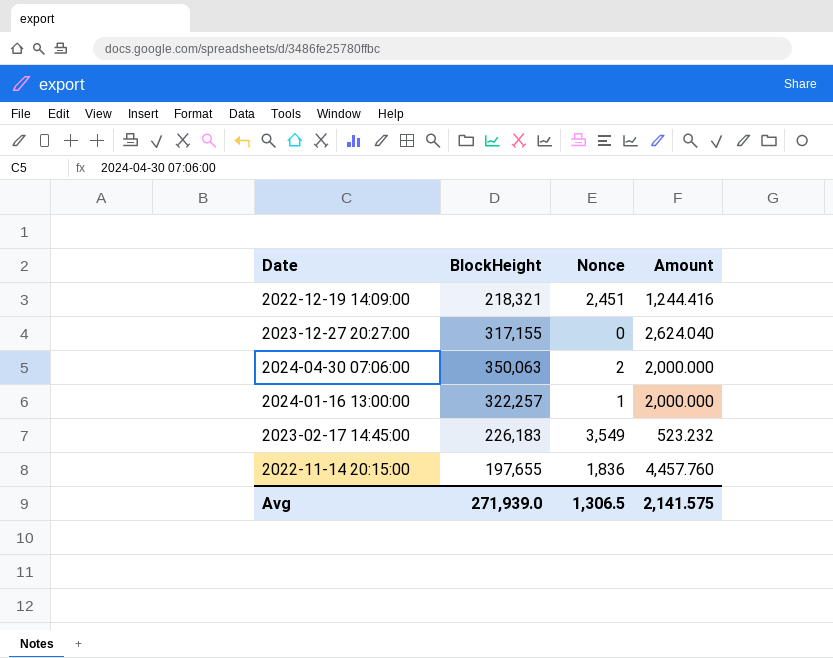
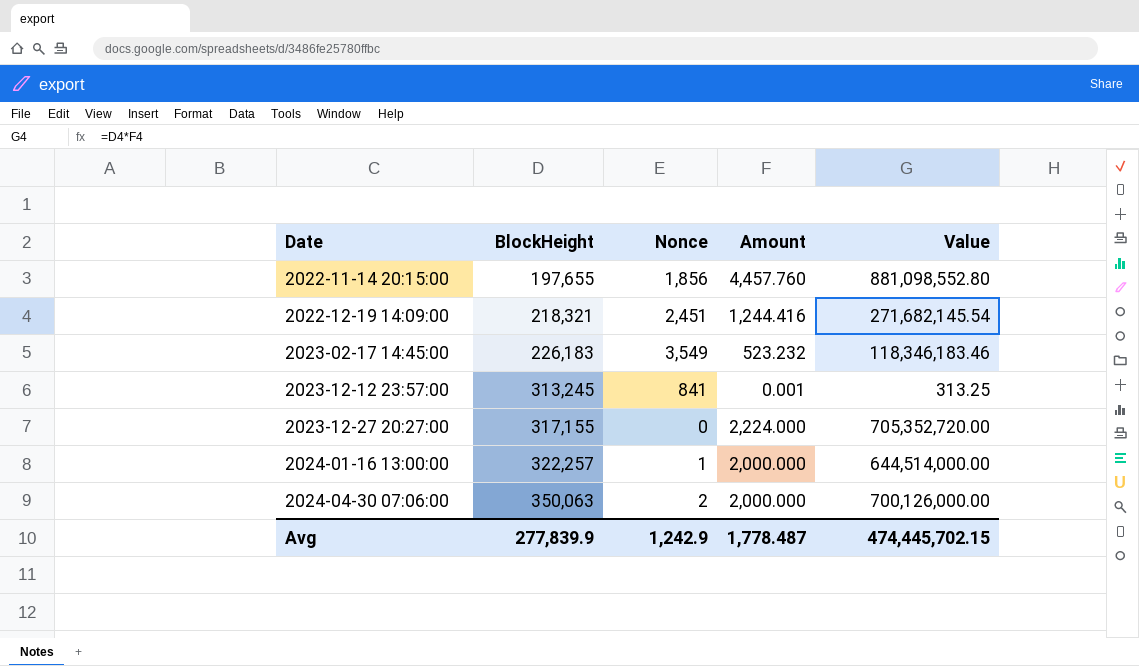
row order: none -> Date ascending
column Value | formula: none -> [BlockHeight] * [Amount]
2022-11-14 20:15:00 | Nonce: 1,836 -> 1,856
row 2023-12-12 23:57:00: none -> 313,245 | 841 | 0.001 | 313.25
2023-12-27 20:27:00 | Amount: 2,624.040 -> 2,224.000
Avg | BlockHeight: 271,939.0 -> 277,839.9
Avg | Nonce: 1,306.5 -> 1,242.9
Avg | Amount: 2,141.575 -> 1,778.487

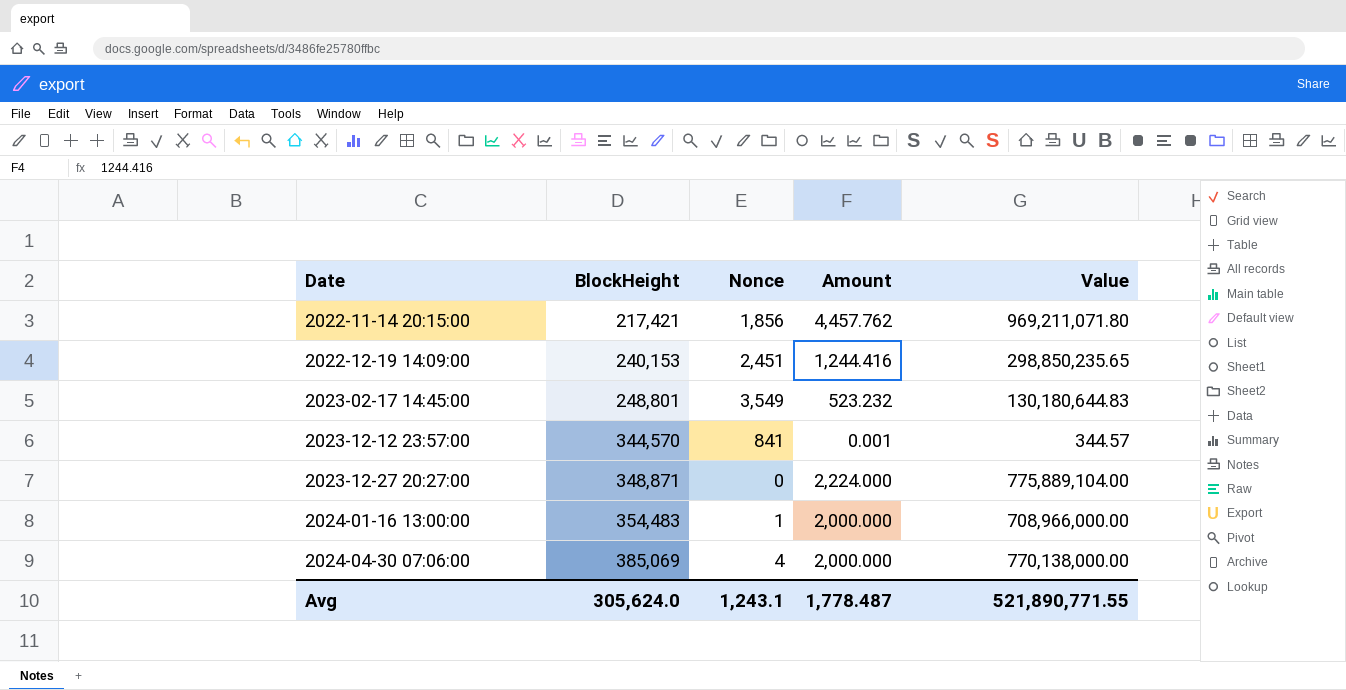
2022-11-14 20:15:00 | BlockHeight: 197,655 -> 217,421
2022-11-14 20:15:00 | Amount: 4,457.760 -> 4,457.762
2022-11-14 20:15:00 | Value: 881,098,552.80 -> 969,211,071.80
2022-12-19 14:09:00 | BlockHeight: 218,321 -> 240,153
2022-12-19 14:09:00 | Value: 271,682,145.54 -> 298,850,235.65
2023-02-17 14:45:00 | BlockHeight: 226,183 -> 248,801
2023-02-17 14:45:00 | Value: 118,346,183.46 -> 130,180,644.83
2023-12-12 23:57:00 | BlockHeight: 313,245 -> 344,570
2023-12-12 23:57:00 | Value: 313.25 -> 344.57
2023-12-27 20:27:00 | BlockHeight: 317,155 -> 348,871
2023-12-27 20:27:00 | Value: 705,352,720.00 -> 775,889,104.00
2024-01-16 13:00:00 | BlockHeight: 322,257 -> 354,483
2024-01-16 13:00:00 | Value: 644,514,000.00 -> 708,966,000.00
2024-04-30 07:06:00 | BlockHeight: 350,063 -> 385,069
2024-04-30 07:06:00 | Nonce: 2 -> 4
2024-04-30 07:06:00 | Value: 700,126,000.00 -> 770,138,000.00
Avg | BlockHeight: 277,839.9 -> 305,624.0
Avg | Nonce: 1,242.9 -> 1,243.1
Avg | Value: 474,445,702.15 -> 521,890,771.55

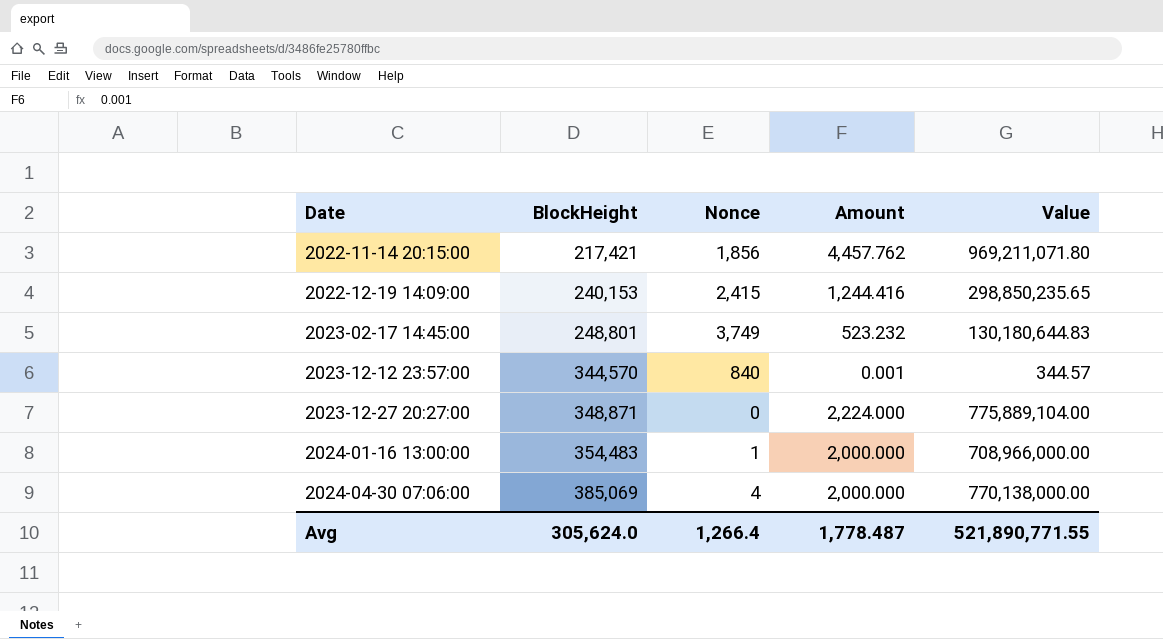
2022-12-19 14:09:00 | Nonce: 2,451 -> 2,415
2023-02-17 14:45:00 | Nonce: 3,549 -> 3,749
2023-12-12 23:57:00 | Nonce: 841 -> 840
Avg | Nonce: 1,243.1 -> 1,266.4

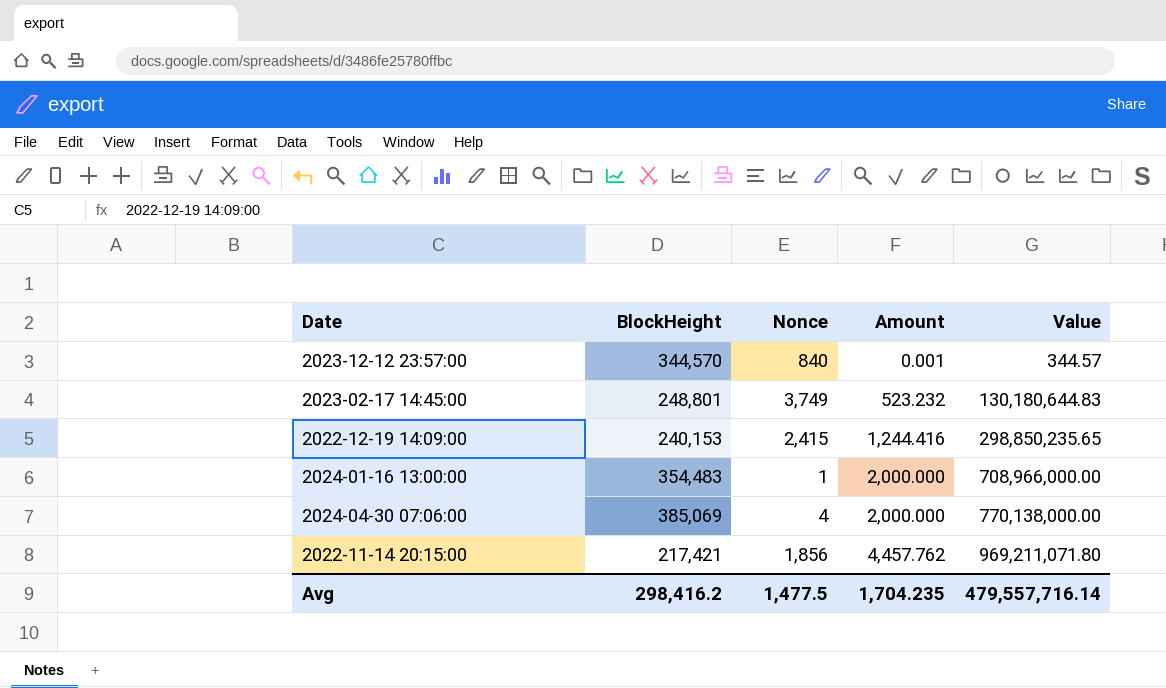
row order: Date ascending -> Amount ascending
row 2023-12-27 20:27:00: 348,871 | 0 | 2,224.000 | 775,889,104.00 -> none
Avg | BlockHeight: 305,624.0 -> 298,416.2
Avg | Nonce: 1,266.4 -> 1,477.5
Avg | Amount: 1,778.487 -> 1,704.235
Avg | Value: 521,890,771.55 -> 479,557,716.14

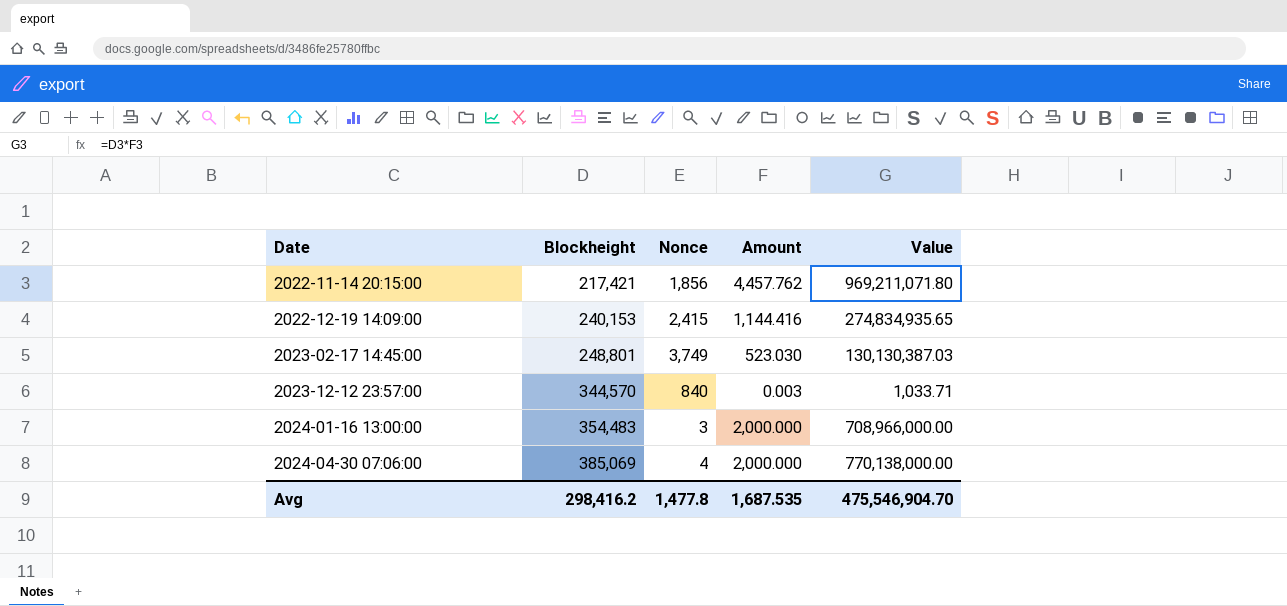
row order: Amount ascending -> Date ascending
column name: BlockHeight -> Blockheight
2022-12-19 14:09:00 | Amount: 1,244.416 -> 1,144.416
2022-12-19 14:09:00 | Value: 298,850,235.65 -> 274,834,935.65
2023-02-17 14:45:00 | Amount: 523.232 -> 523.030
2023-02-17 14:45:00 | Value: 130,180,644.83 -> 130,130,387.03
2023-12-12 23:57:00 | Amount: 0.001 -> 0.003
2023-12-12 23:57:00 | Value: 344.57 -> 1,033.71
2024-01-16 13:00:00 | Nonce: 1 -> 3
Avg | Nonce: 1,477.5 -> 1,477.8
Avg | Amount: 1,704.235 -> 1,687.535
Avg | Value: 479,557,716.14 -> 475,546,904.70

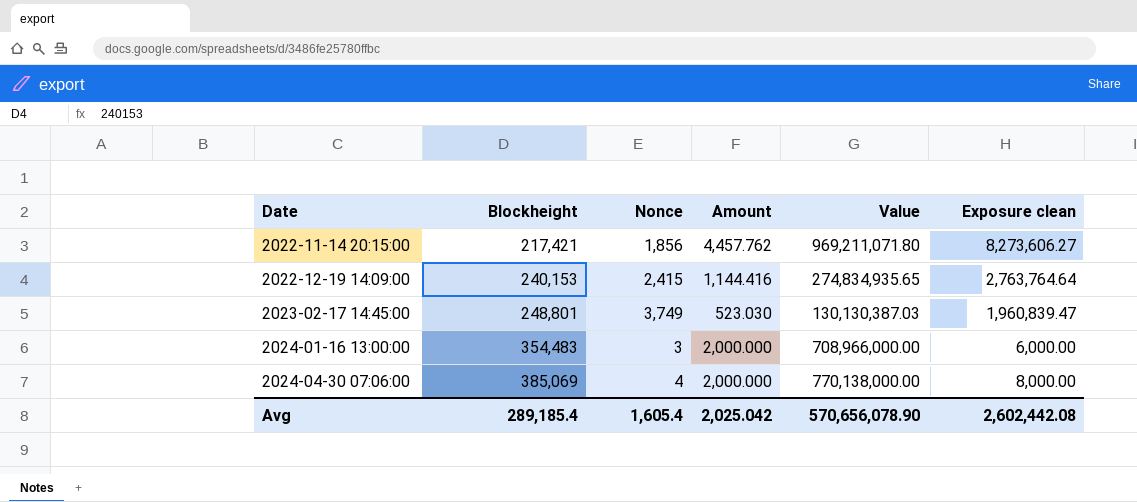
column Exposure clean | formula: none -> [Nonce] * [Amount]
row 2023-12-12 23:57:00: 344,570 | 840 | 0.003 | 1,033.71 -> none
Avg | Blockheight: 298,416.2 -> 289,185.4
Avg | Nonce: 1,477.8 -> 1,605.4
Avg | Amount: 1,687.535 -> 2,025.042
Avg | Value: 475,546,904.70 -> 570,656,078.90

